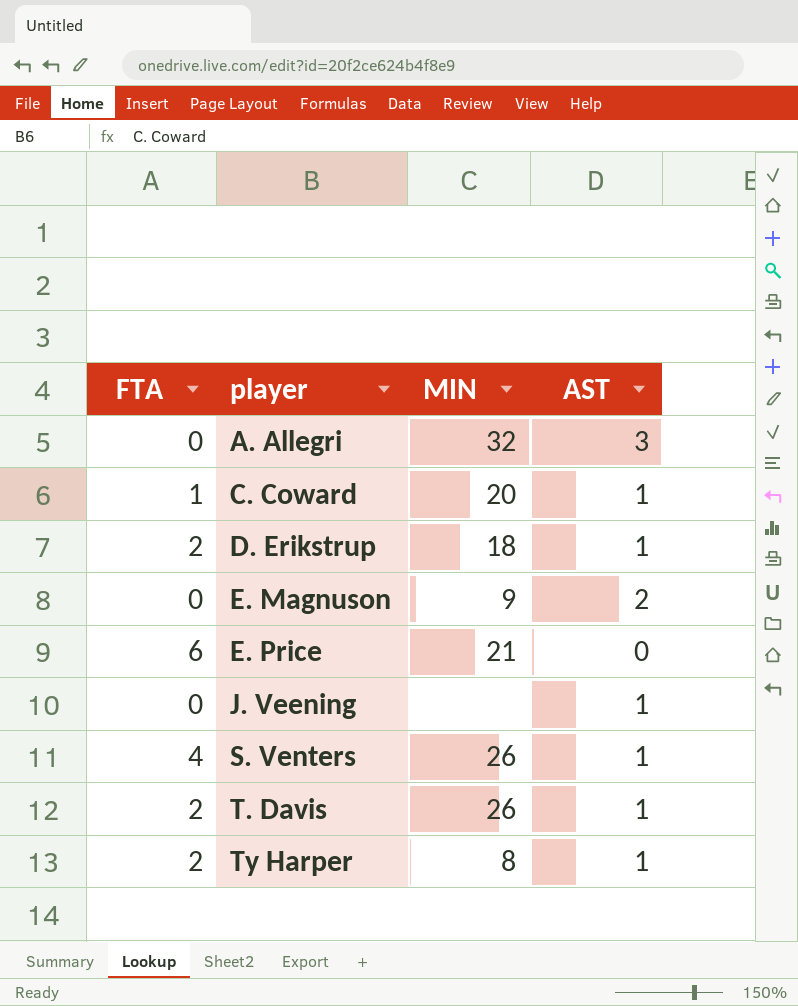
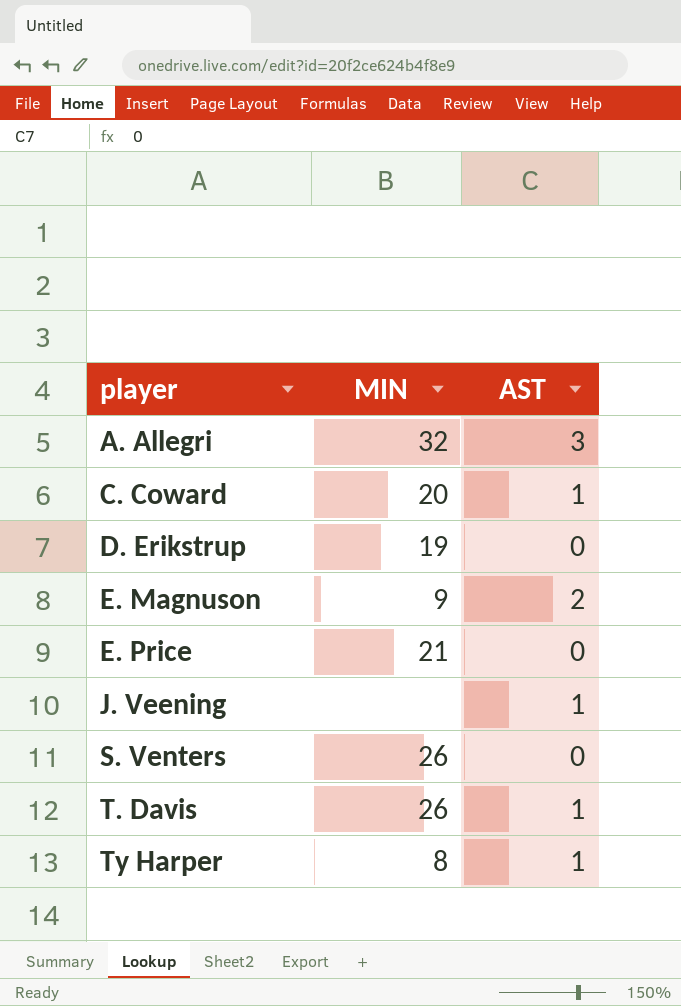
column FTA | position: 1 -> none
D. Erikstrup | MIN: 18 -> 19
D. Erikstrup | AST: 1 -> 0
S. Venters | AST: 1 -> 0

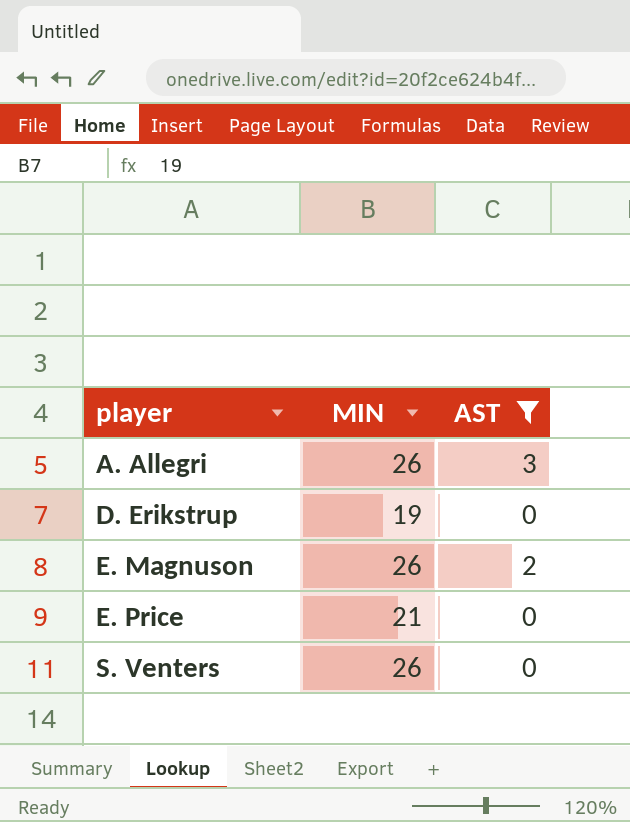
filter: none -> AST != 1
A. Allegri | MIN: 32 -> 26
E. Magnuson | MIN: 9 -> 26

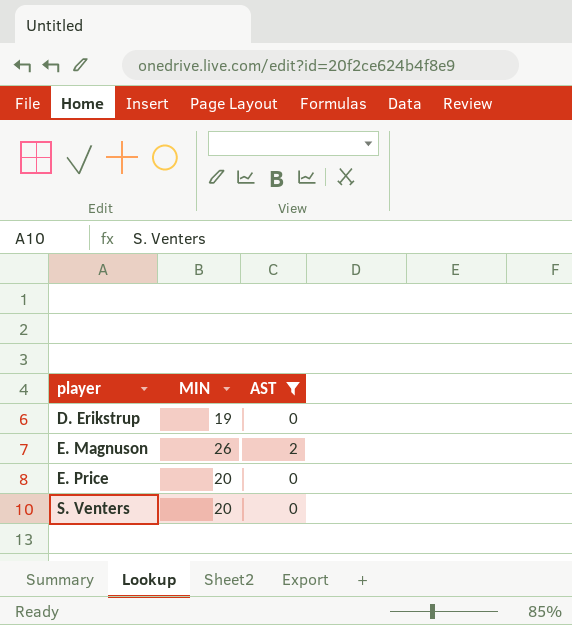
row A. Allegri: 26 | 3 -> none
E. Price | MIN: 21 -> 20
S. Venters | MIN: 26 -> 20

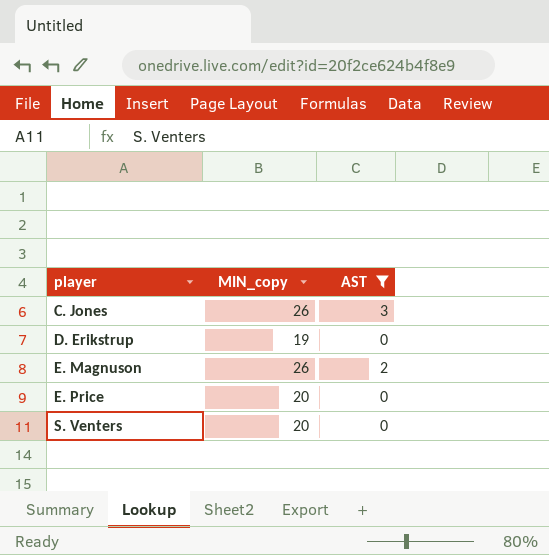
column name: MIN -> MIN_copy
row C. Jones: none -> 26 | 3

